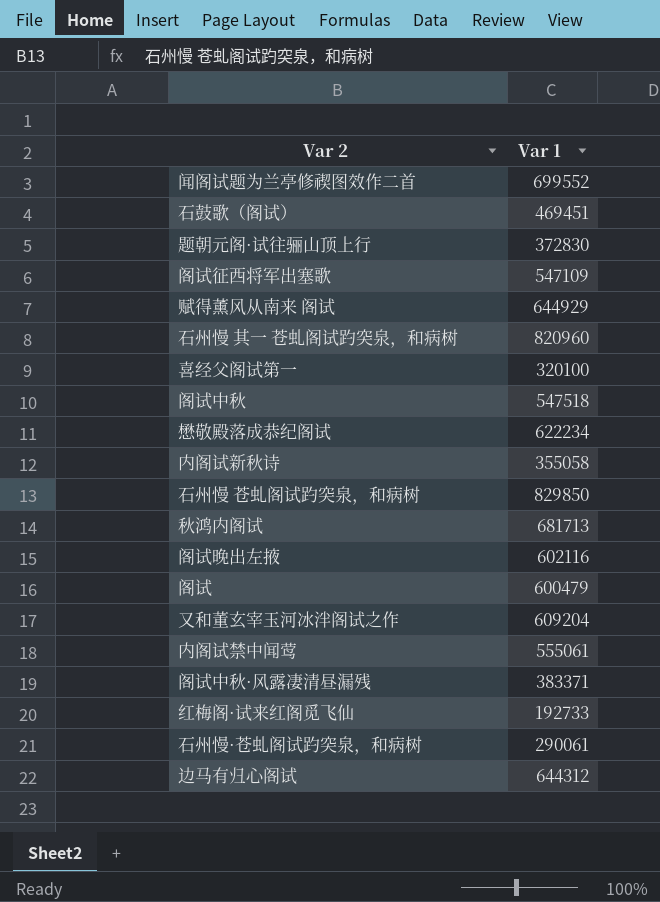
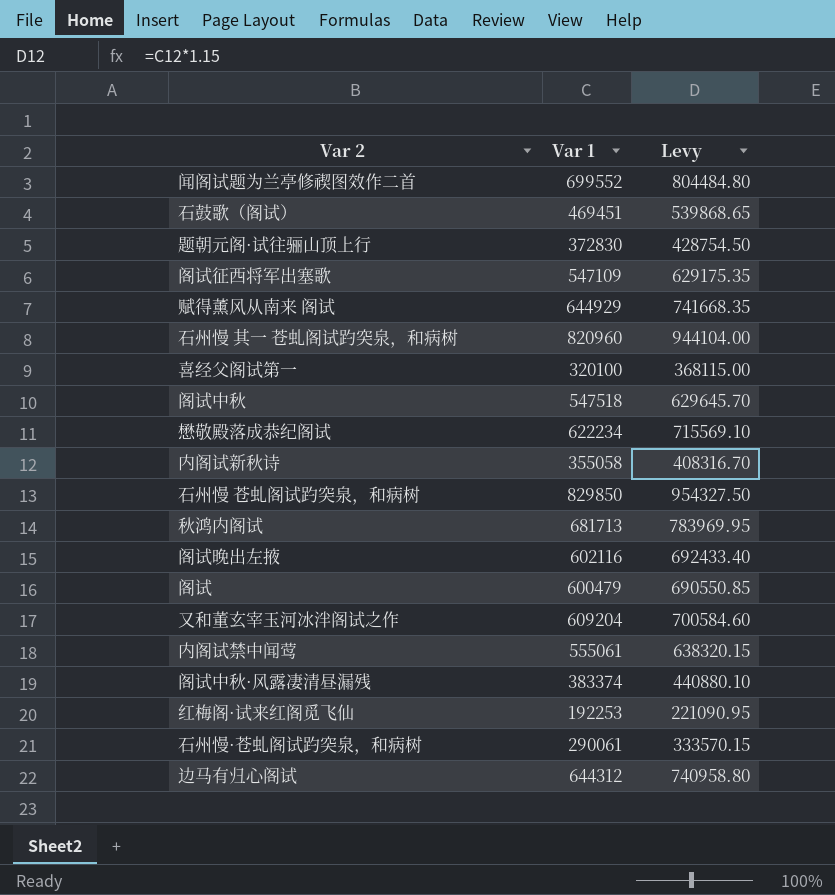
column Levy | formula: none -> [Var 1] * 1.15
阁试中秋·风露凄清昼漏残 | Var 1: 383371 -> 383374
红梅阁·试来红阁觅飞仙 | Var 1: 192733 -> 192253

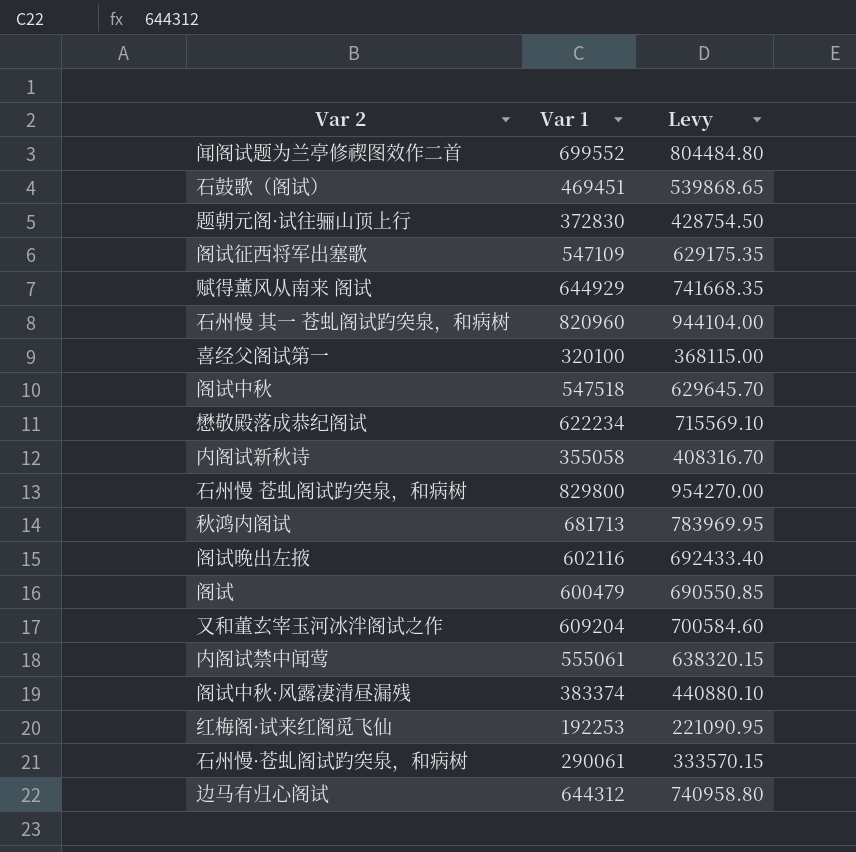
石州慢 苍虬阁试趵突泉，和病树 | Var 1: 829850 -> 829800
石州慢 苍虬阁试趵突泉，和病树 | Levy: 954327.50 -> 954270.00

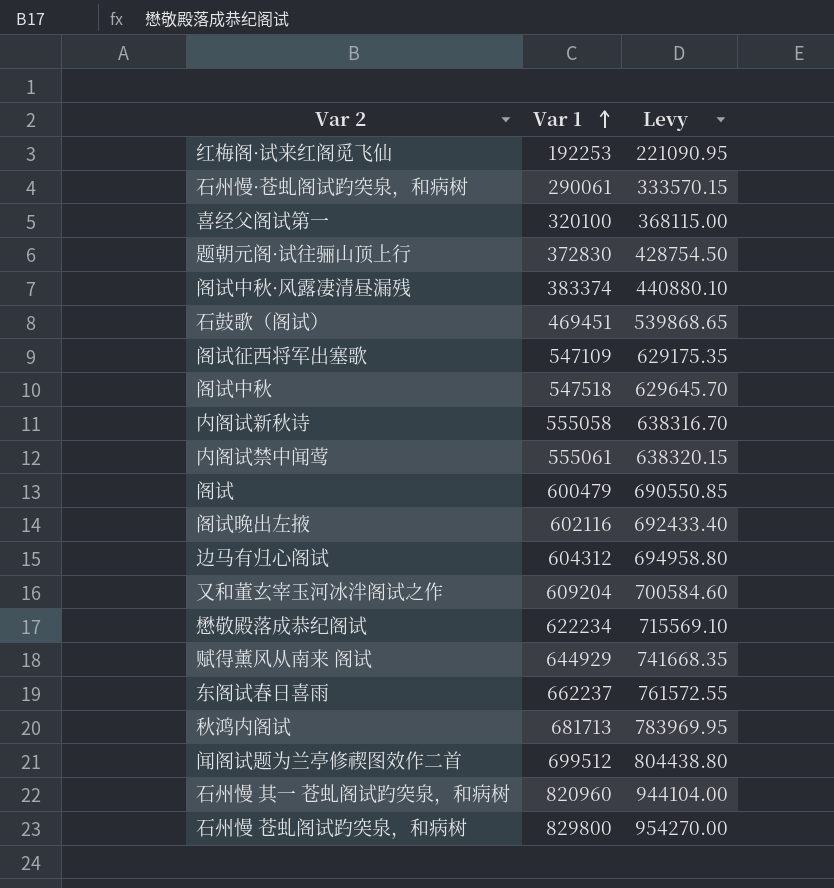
row order: none -> Var 1 ascending
内阁试新秋诗 | Var 1: 355058 -> 555058
内阁试新秋诗 | Levy: 408316.70 -> 638316.70
边马有归心阁试 | Var 1: 644312 -> 604312
边马有归心阁试 | Levy: 740958.80 -> 694958.80
row 东阁试春日喜雨: none -> 662237 | 761572.55
闻阁试题为兰亭修禊图效作二首 | Var 1: 699552 -> 699512
闻阁试题为兰亭修禊图效作二首 | Levy: 804484.80 -> 804438.80

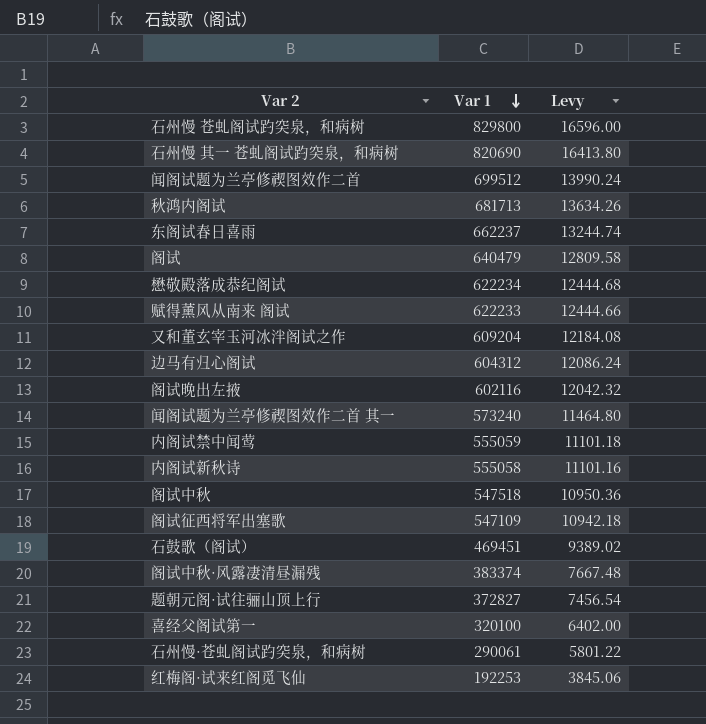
row order: Var 1 ascending -> Var 1 descending
column Levy | formula: [Var 1] * 1.15 -> [Var 1] * 0.02
石州慢 其一 苍虬阁试趵突泉，和病树 | Var 1: 820960 -> 820690
阁试 | Var 1: 600479 -> 640479
赋得薰风从南来 阁试 | Var 1: 644929 -> 622233
row 闻阁试题为兰亭修禊图效作二首 其一: none -> 573240 | 11464.80
内阁试禁中闻莺 | Var 1: 555061 -> 555059
题朝元阁·试往骊山顶上行 | Var 1: 372830 -> 372827

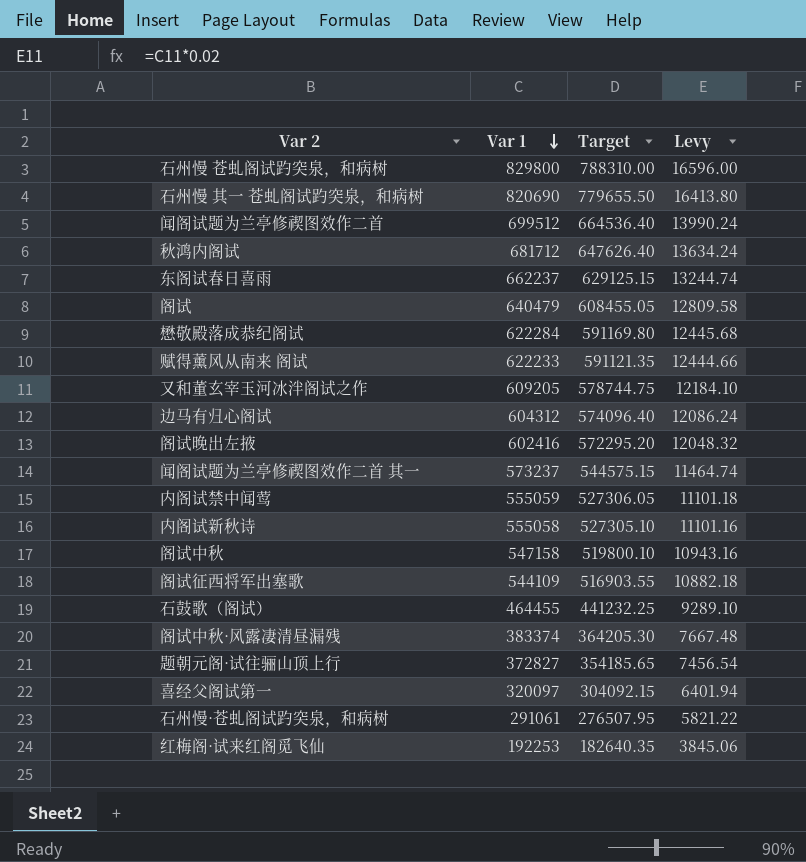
column Target | formula: none -> [Var 1] * 0.95
秋鸿内阁试 | Var 1: 681713 -> 681712
秋鸿内阁试 | Levy: 13634.26 -> 13634.24
懋敬殿落成恭纪阁试 | Var 1: 622234 -> 622284
懋敬殿落成恭纪阁试 | Levy: 12444.68 -> 12445.68
又和董玄宰玉河冰泮阁试之作 | Var 1: 609204 -> 609205
又和董玄宰玉河冰泮阁试之作 | Levy: 12184.08 -> 12184.10
阁试晚出左掖 | Var 1: 602116 -> 602416
阁试晚出左掖 | Levy: 12042.32 -> 12048.32
闻阁试题为兰亭修禊图效作二首 其一 | Var 1: 573240 -> 573237
闻阁试题为兰亭修禊图效作二首 其一 | Levy: 11464.80 -> 11464.74
阁试中秋 | Var 1: 547518 -> 547158
阁试中秋 | Levy: 10950.36 -> 10943.16
阁试征西将军出塞歌 | Var 1: 547109 -> 544109
阁试征西将军出塞歌 | Levy: 10942.18 -> 10882.18
石鼓歌（阁试） | Var 1: 469451 -> 464455
石鼓歌（阁试） | Levy: 9389.02 -> 9289.10
喜经父阁试第一 | Var 1: 320100 -> 320097
喜经父阁试第一 | Levy: 6402.00 -> 6401.94
石州慢·苍虬阁试趵突泉，和病树 | Var 1: 290061 -> 291061
石州慢·苍虬阁试趵突泉，和病树 | Levy: 5801.22 -> 5821.22

